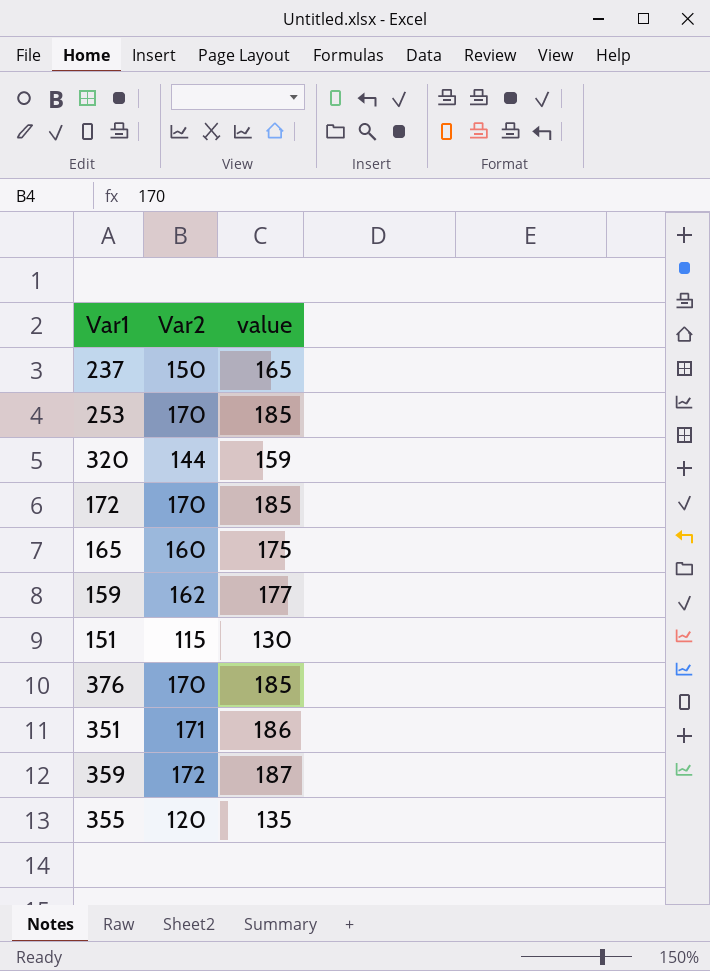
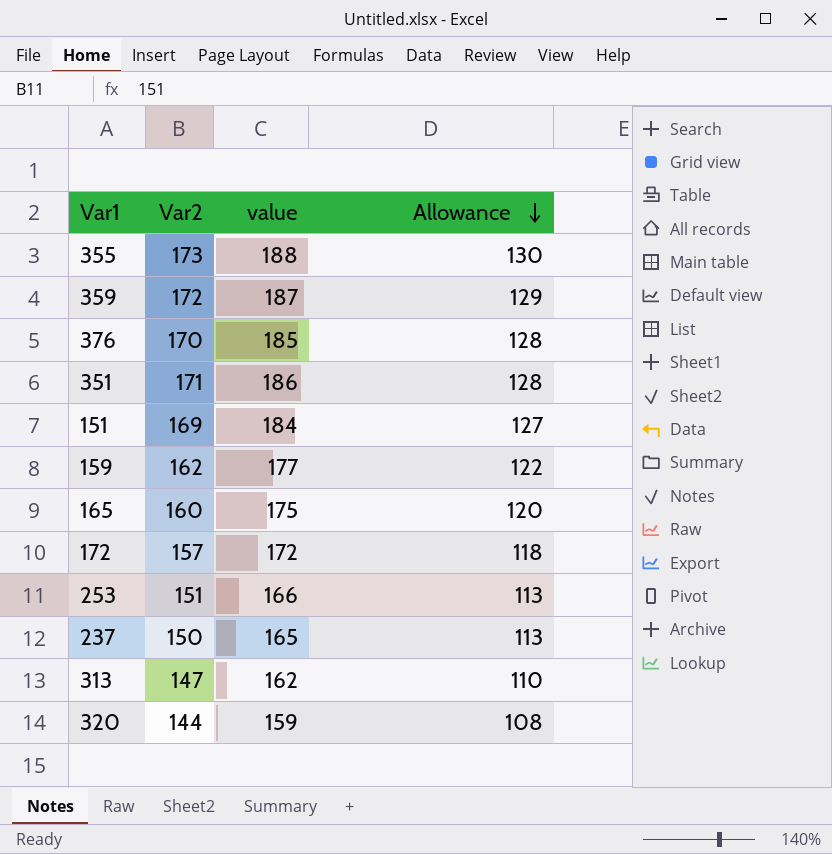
row order: none -> Allowance descending
column Allowance | formula: none -> [Var2] * 0.75
355 | Var2: 120 -> 173
355 | value: 135 -> 188
151 | Var2: 115 -> 169
151 | value: 130 -> 184
172 | Var2: 170 -> 157
172 | value: 185 -> 172
253 | Var2: 170 -> 151
253 | value: 185 -> 166
row 313: none -> 147 | 162 | 110

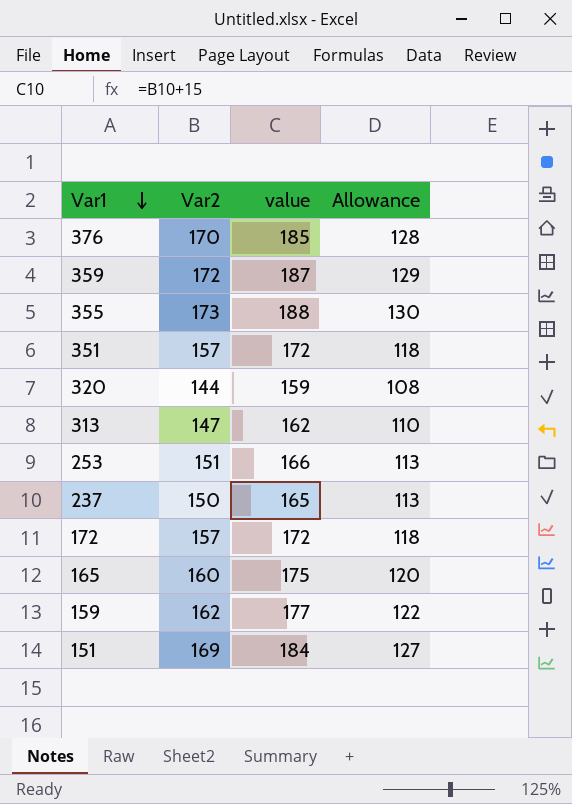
row order: Allowance descending -> Var1 descending
351 | Var2: 171 -> 157
351 | value: 186 -> 172
351 | Allowance: 128 -> 118

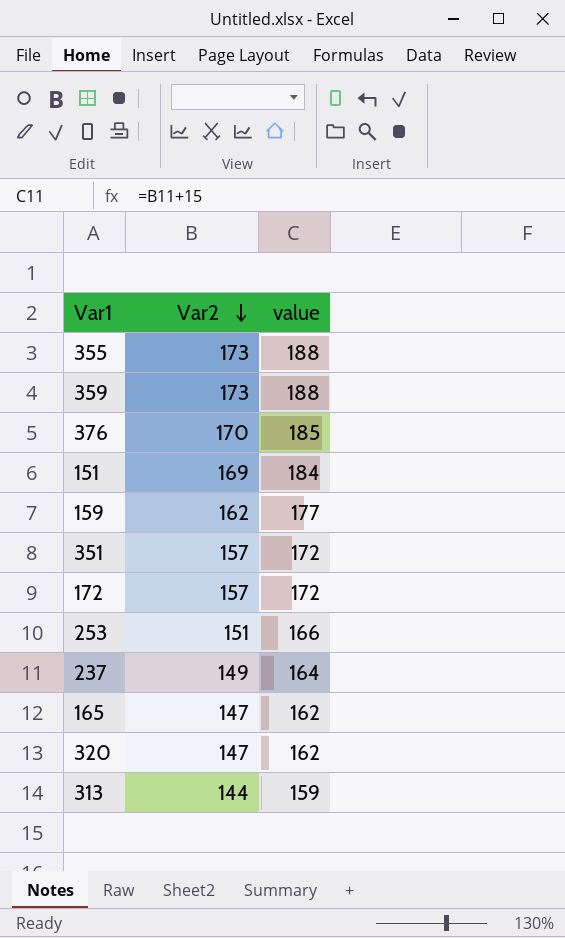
row order: Var1 descending -> Var2 descending
column Allowance | formula: [Var2] * 0.75 -> none
359 | Var2: 172 -> 173
359 | value: 187 -> 188
237 | Var2: 150 -> 149
237 | value: 165 -> 164
165 | Var2: 160 -> 147
165 | value: 175 -> 162
320 | Var2: 144 -> 147
320 | value: 159 -> 162
313 | Var2: 147 -> 144
313 | value: 162 -> 159

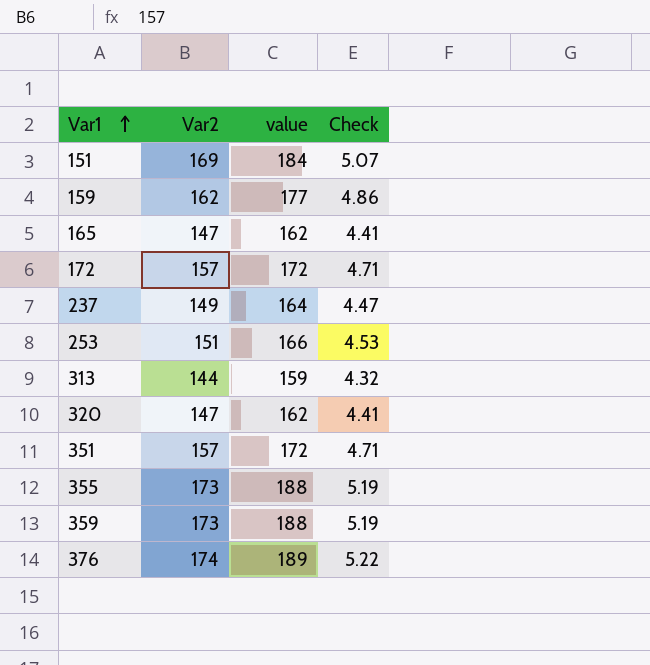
row order: Var2 descending -> Var1 ascending
column Check | formula: none -> [Var2] * 0.03
376 | Var2: 170 -> 174
376 | value: 185 -> 189

